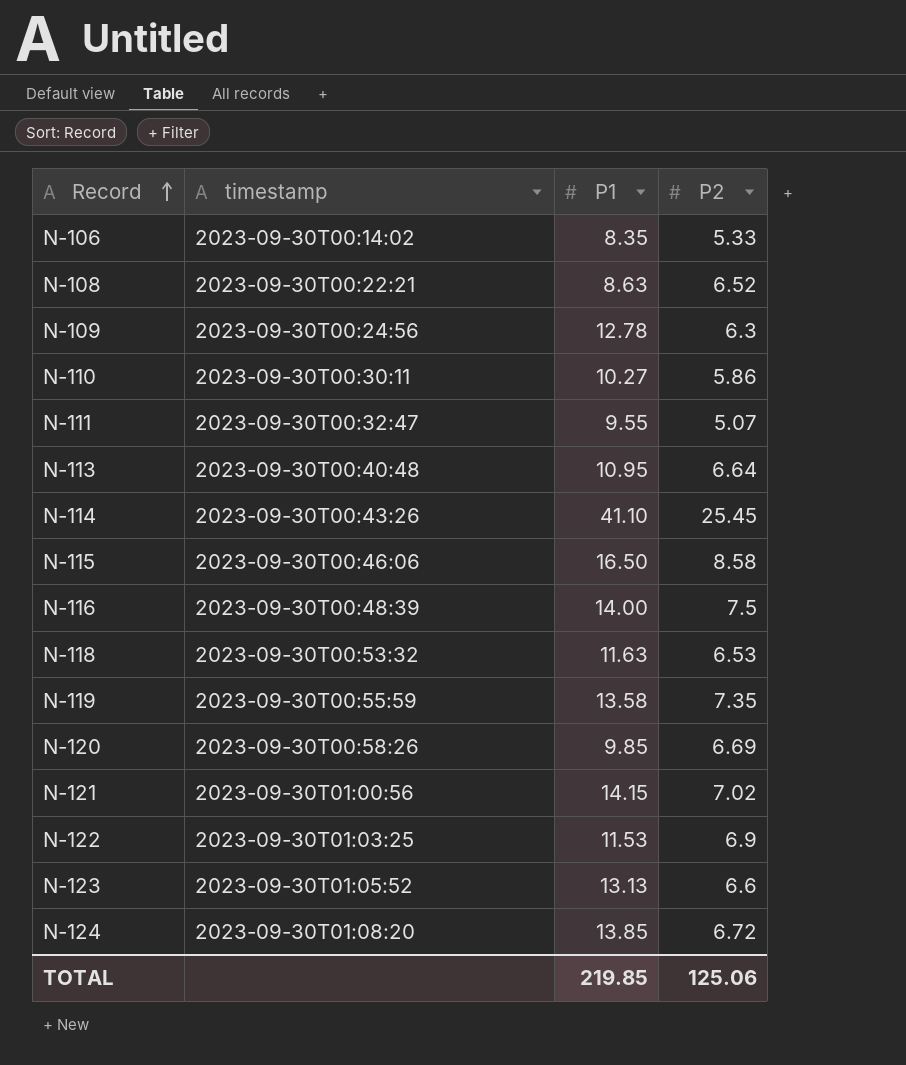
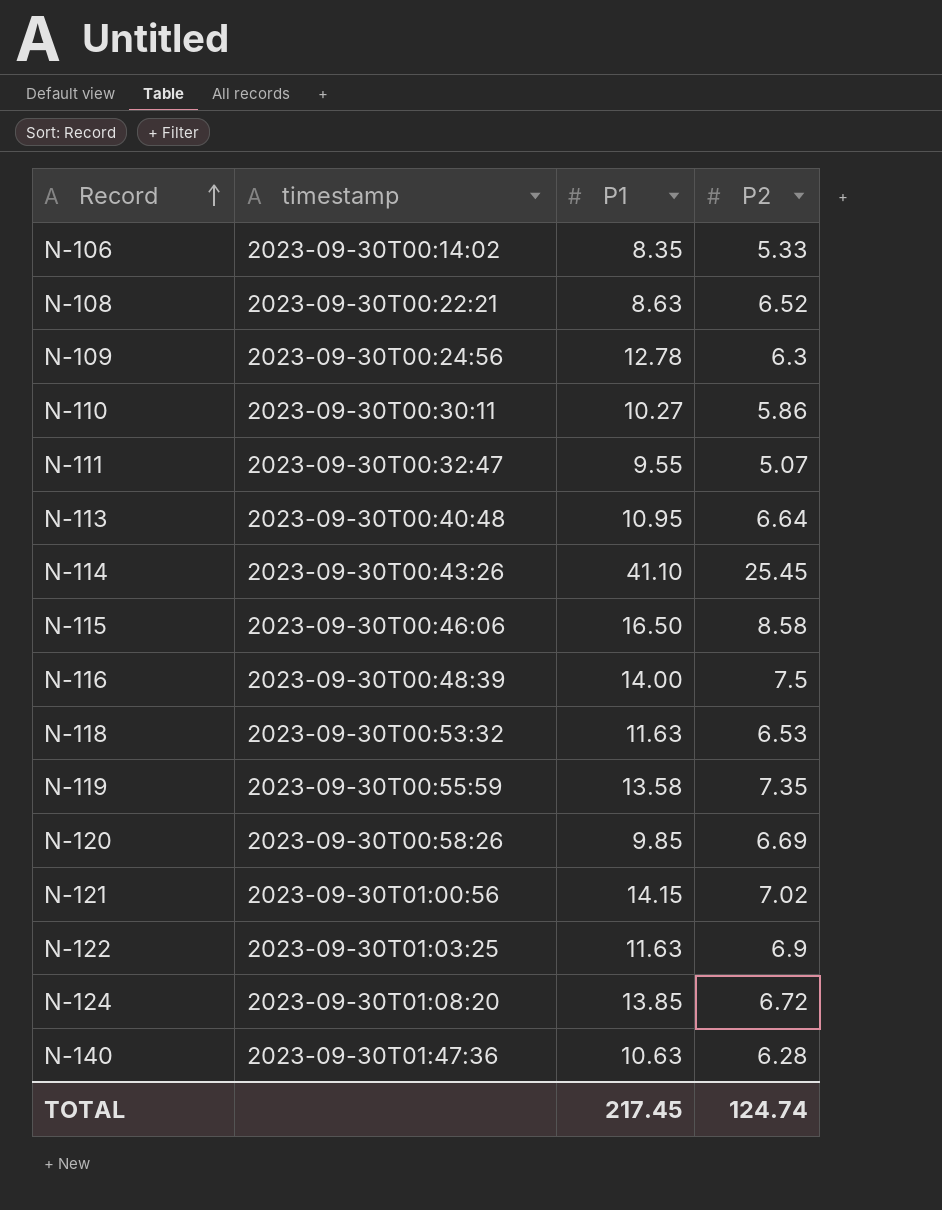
row N-123: 2023-09-30T01:05:52 | 13.13 | 6.6 -> none
N-122 | P1: 11.53 -> 11.63
row N-140: none -> 2023-09-30T01:47:36 | 10.63 | 6.28
TOTAL | P1: 219.85 -> 217.45
TOTAL | P2: 125.06 -> 124.74

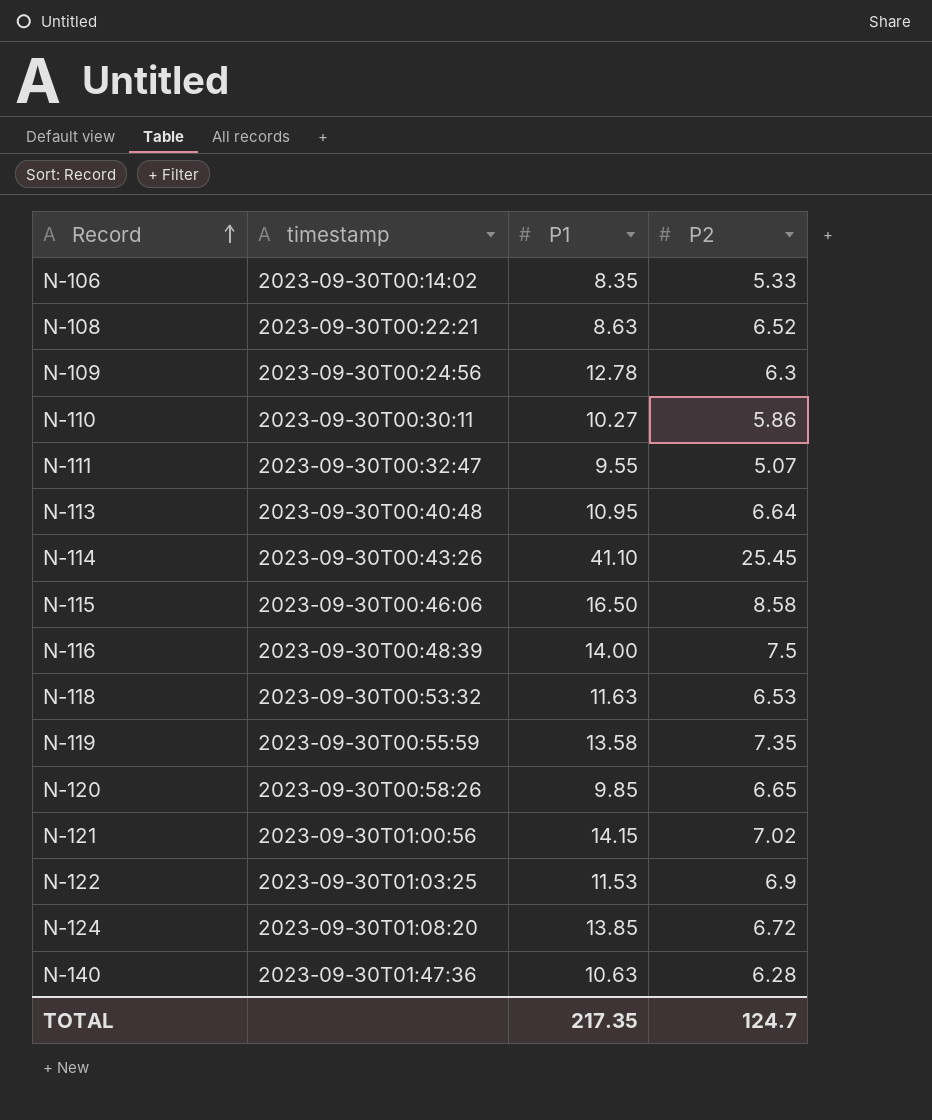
N-120 | P2: 6.69 -> 6.65
N-122 | P1: 11.63 -> 11.53
TOTAL | P1: 217.45 -> 217.35
TOTAL | P2: 124.74 -> 124.7

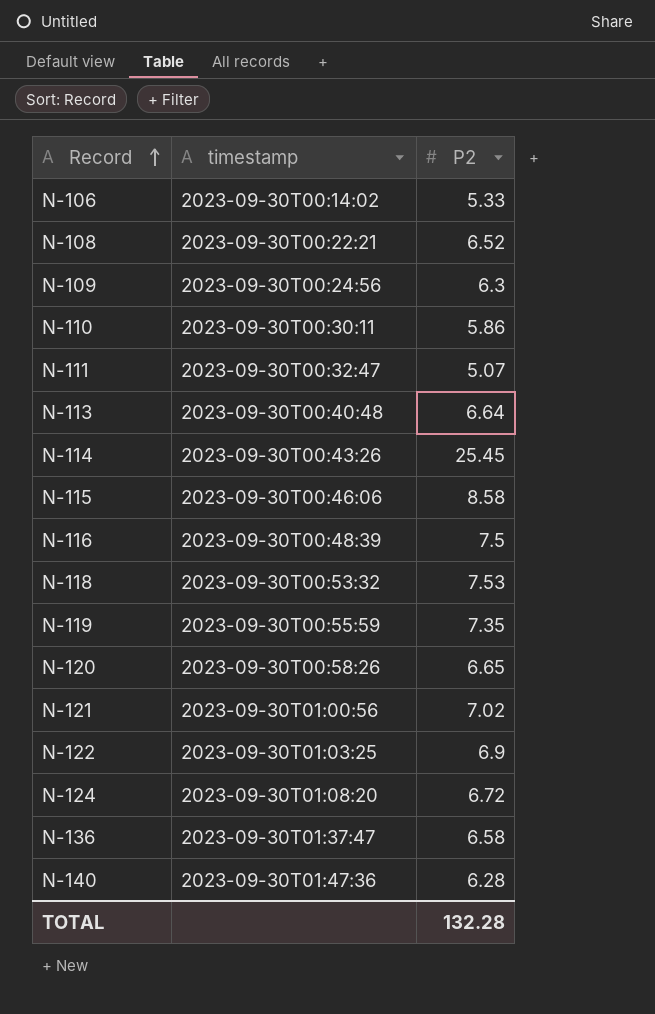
column P1 | position: 3 -> none
N-118 | P2: 6.53 -> 7.53
row N-136: none -> 2023-09-30T01:37:47 | 6.58
TOTAL | P2: 124.7 -> 132.28

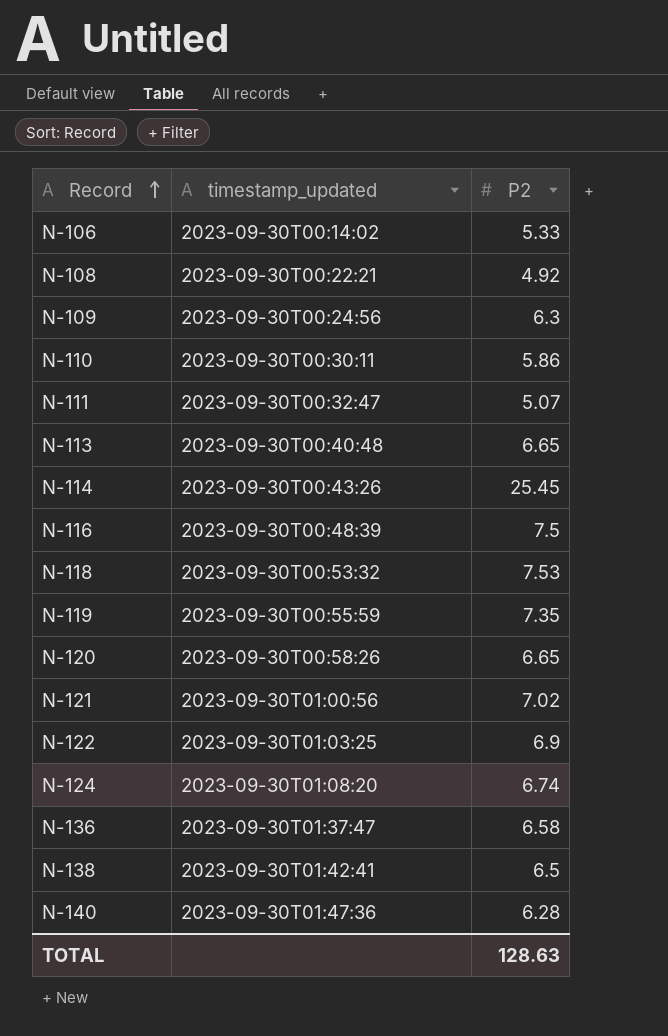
column name: timestamp -> timestamp_updated
row N-115: 2023-09-30T00:46:06 | 8.58 -> none
N-108 | P2: 6.52 -> 4.92
N-113 | P2: 6.64 -> 6.65
N-124 | P2: 6.72 -> 6.74
row N-138: none -> 2023-09-30T01:42:41 | 6.5
TOTAL | P2: 132.28 -> 128.63

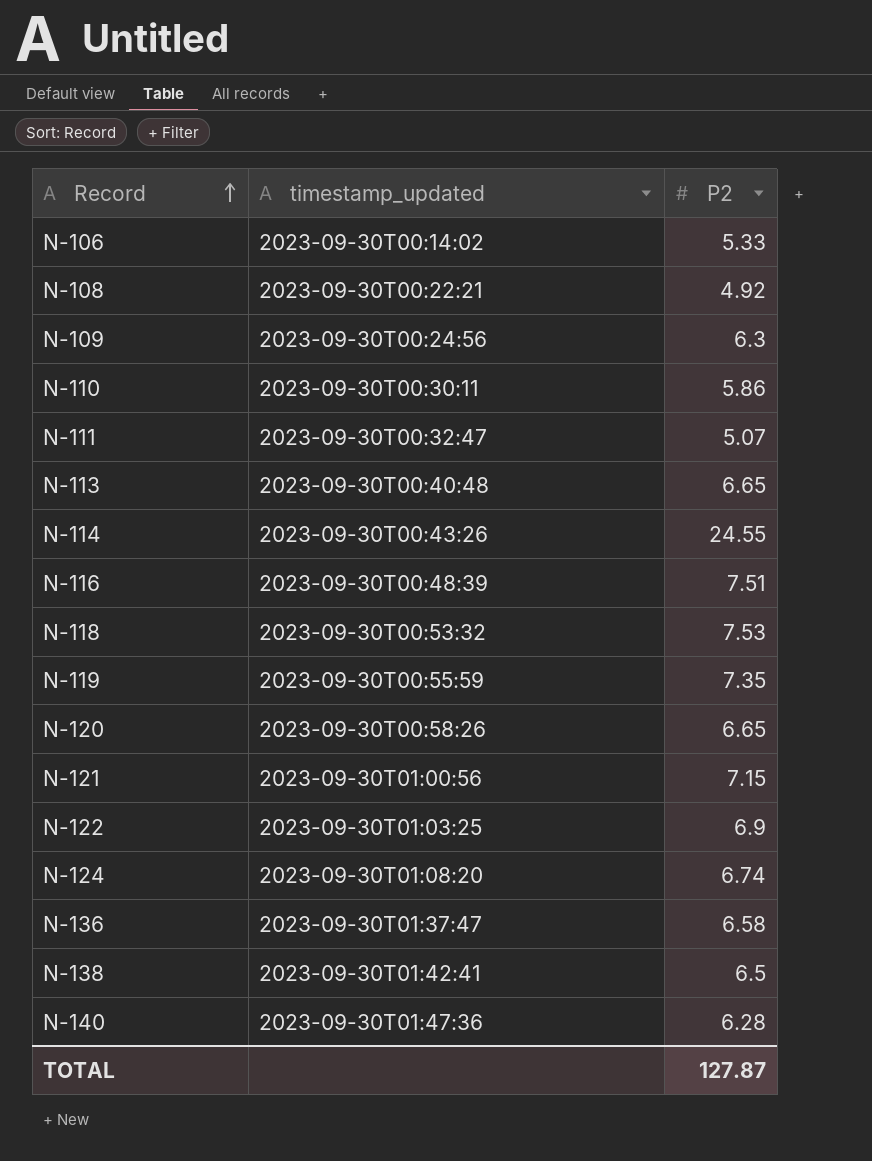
N-114 | P2: 25.45 -> 24.55
N-116 | P2: 7.5 -> 7.51
N-121 | P2: 7.02 -> 7.15
TOTAL | P2: 128.63 -> 127.87

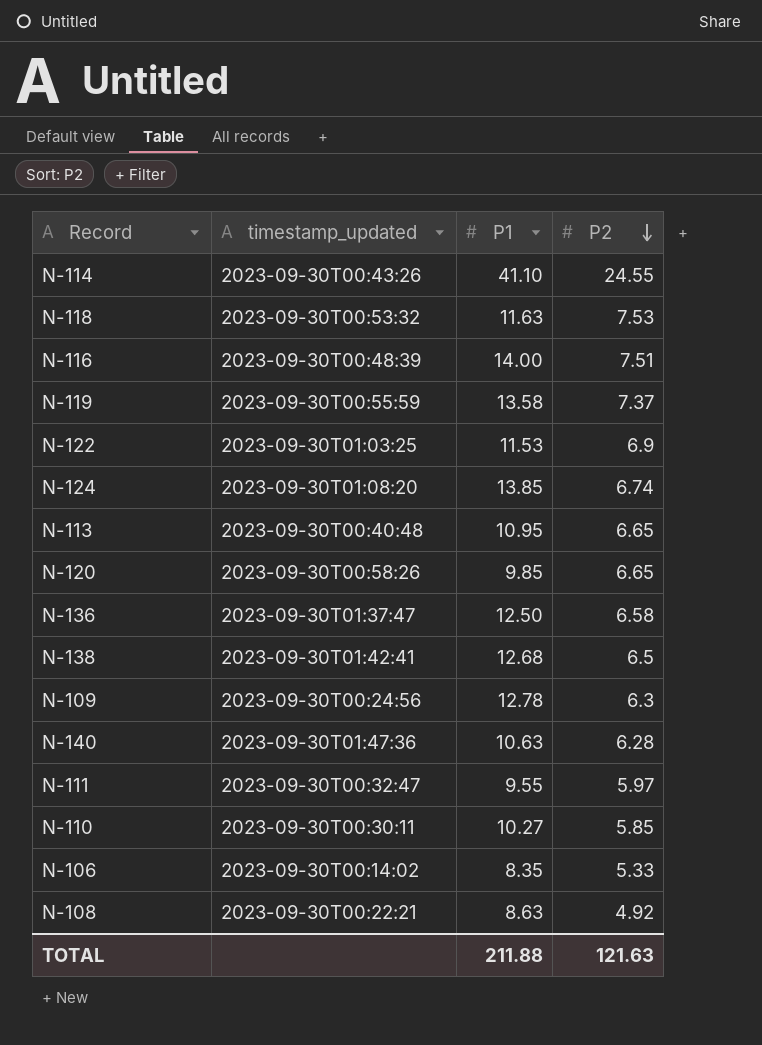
row order: Record ascending -> P2 descending
column P1 | position: none -> 3
row N-121: 2023-09-30T01:00:56 | 7.15 -> none
N-119 | P2: 7.35 -> 7.37
N-111 | P2: 5.07 -> 5.97
N-110 | P2: 5.86 -> 5.85
TOTAL | P2: 127.87 -> 121.63

